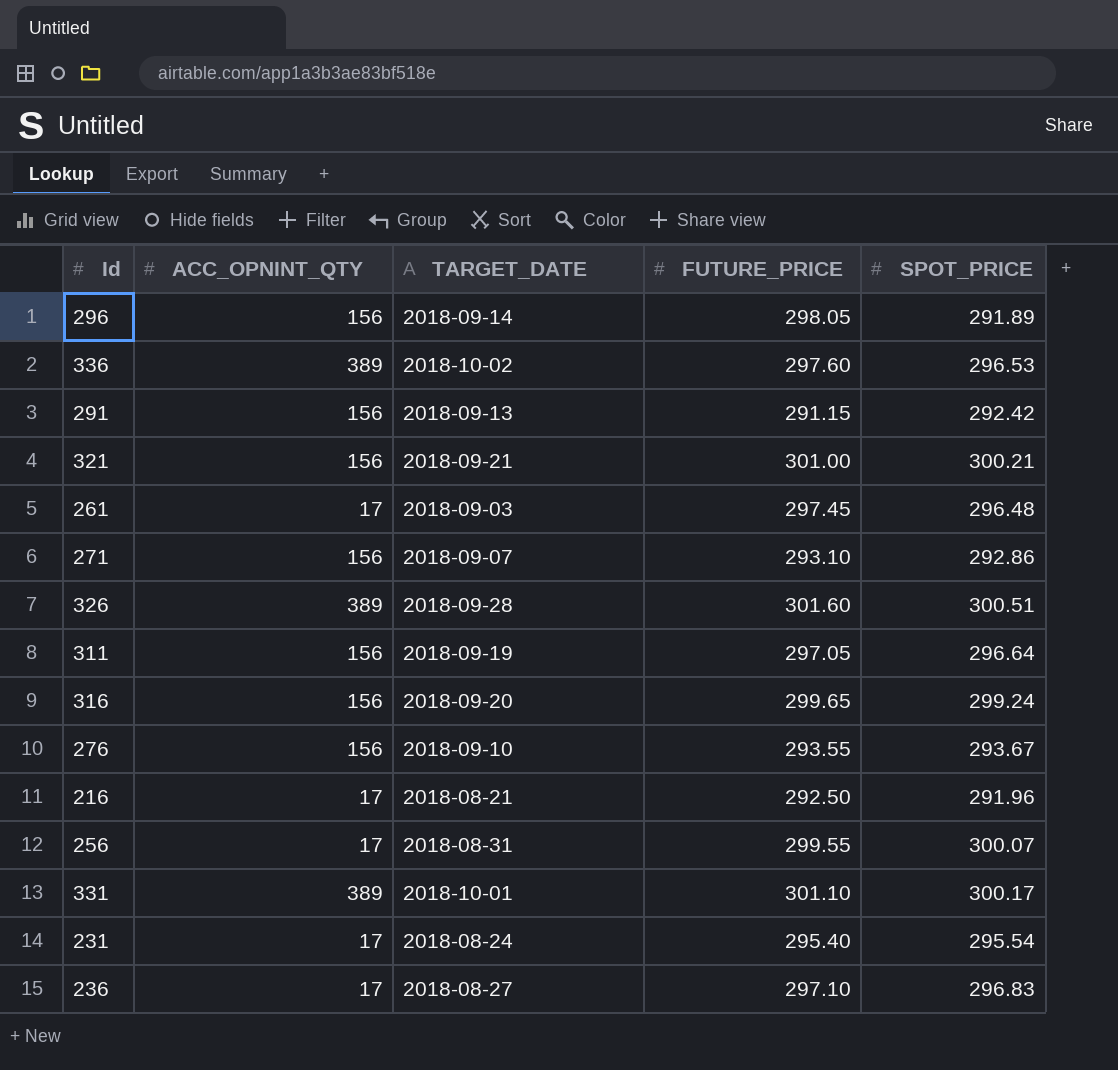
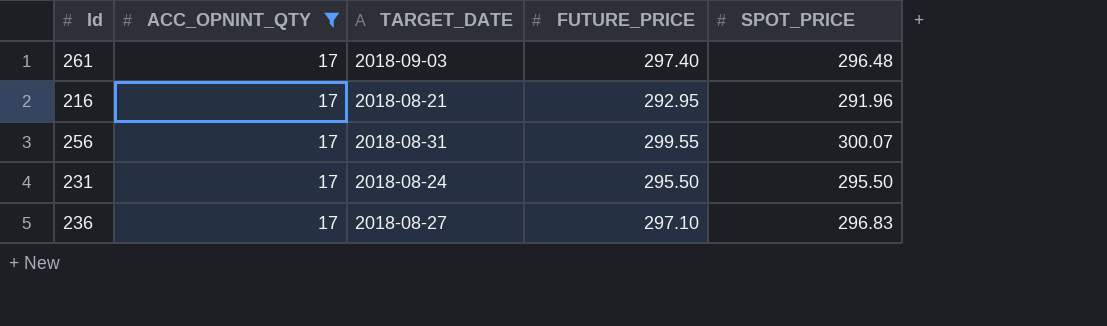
filter: none -> ACC_OPNINT_QTY = 17
261 | FUTURE_PRICE: 297.45 -> 297.40
216 | FUTURE_PRICE: 292.50 -> 292.95
231 | FUTURE_PRICE: 295.40 -> 295.50
231 | SPOT_PRICE: 295.54 -> 295.50

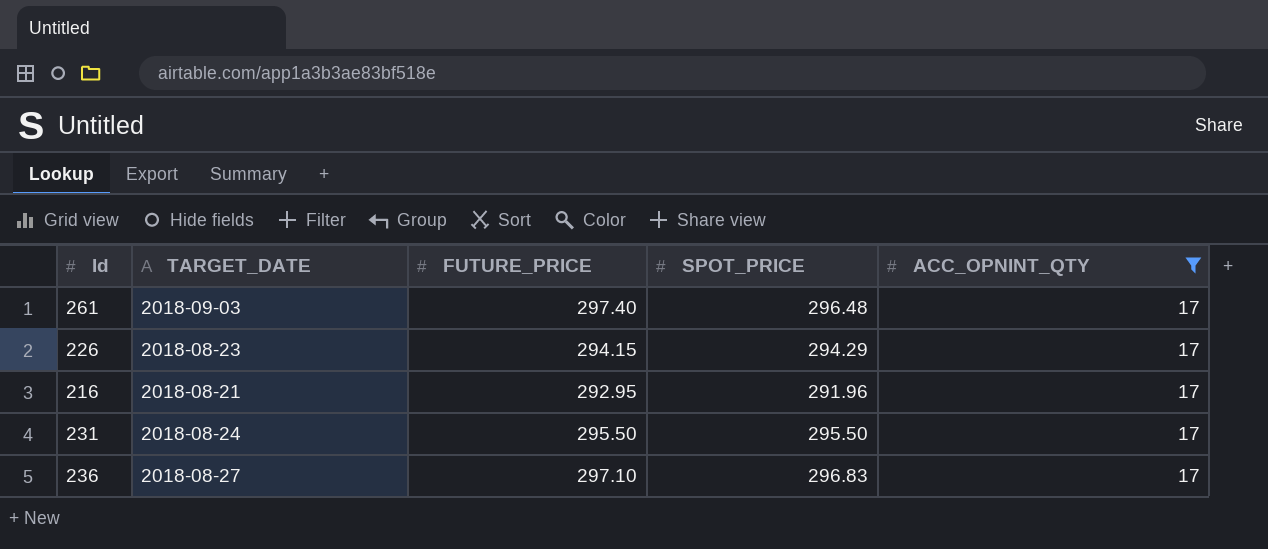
column ACC_OPNINT_QTY | position: 2 -> 5
row 256: 17 | 2018-08-31 | 299.55 | 300.07 -> none
row 226: none -> 2018-08-23 | 294.15 | 294.29 | 17

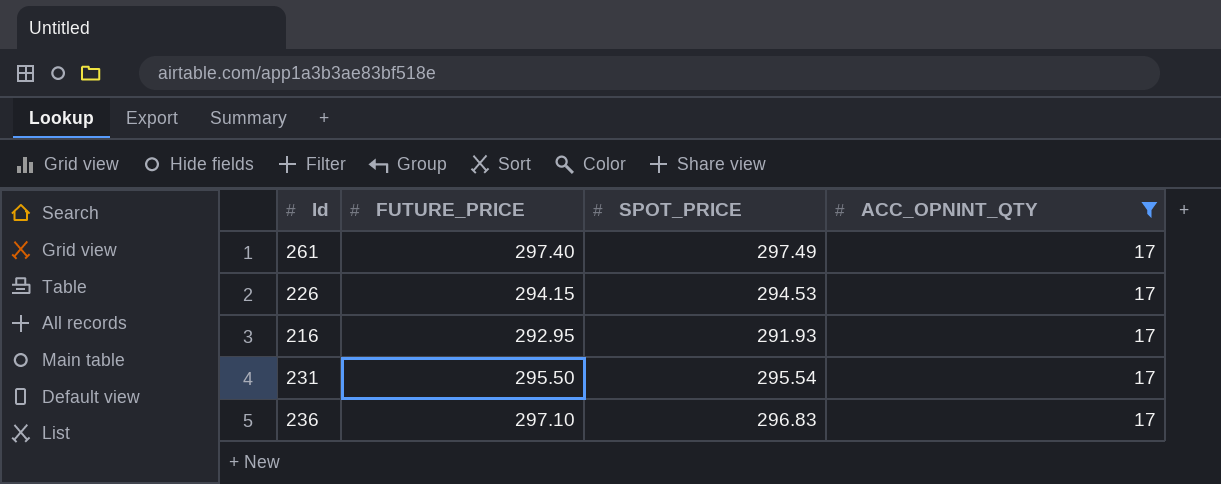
column TARGET_DATE | position: 2 -> none
261 | SPOT_PRICE: 296.48 -> 297.49
226 | SPOT_PRICE: 294.29 -> 294.53
216 | SPOT_PRICE: 291.96 -> 291.93
231 | SPOT_PRICE: 295.50 -> 295.54

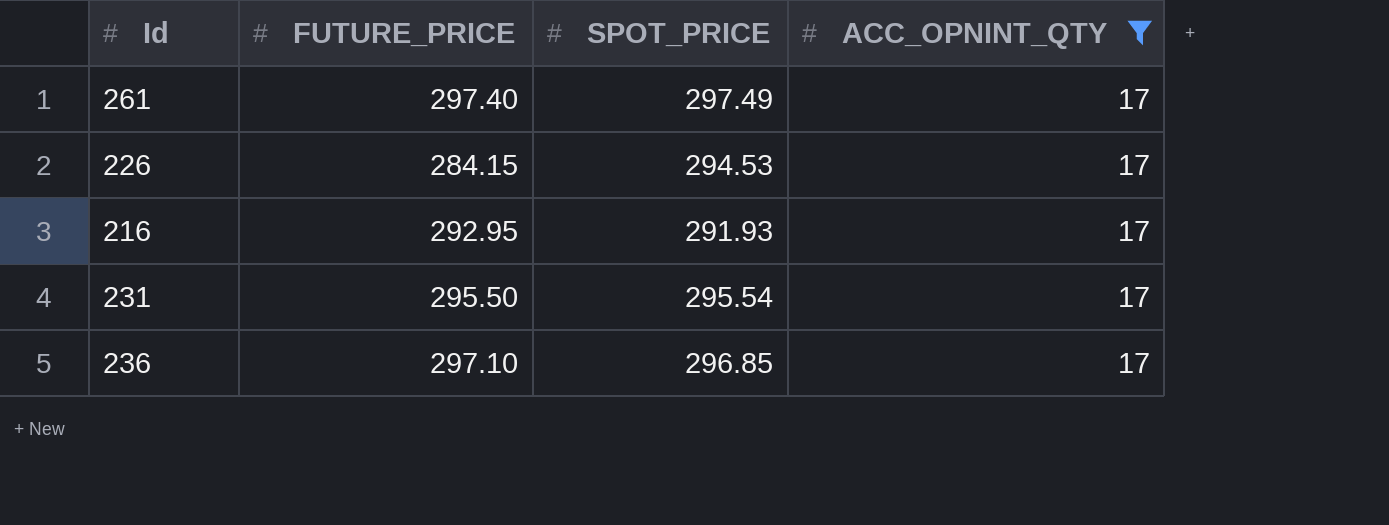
226 | FUTURE_PRICE: 294.15 -> 284.15
236 | SPOT_PRICE: 296.83 -> 296.85

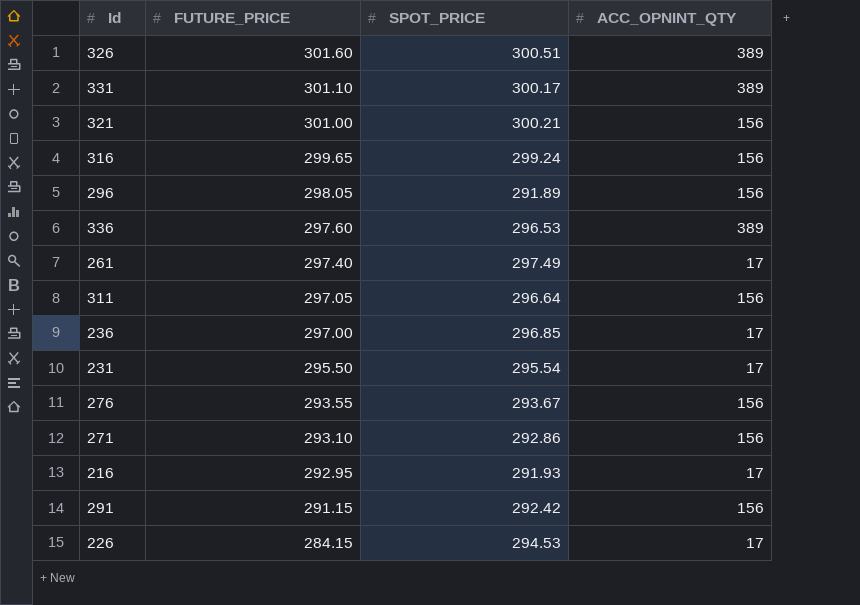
filter: ACC_OPNINT_QTY = 17 -> none
row order: none -> FUTURE_PRICE descending
236 | FUTURE_PRICE: 297.10 -> 297.00

